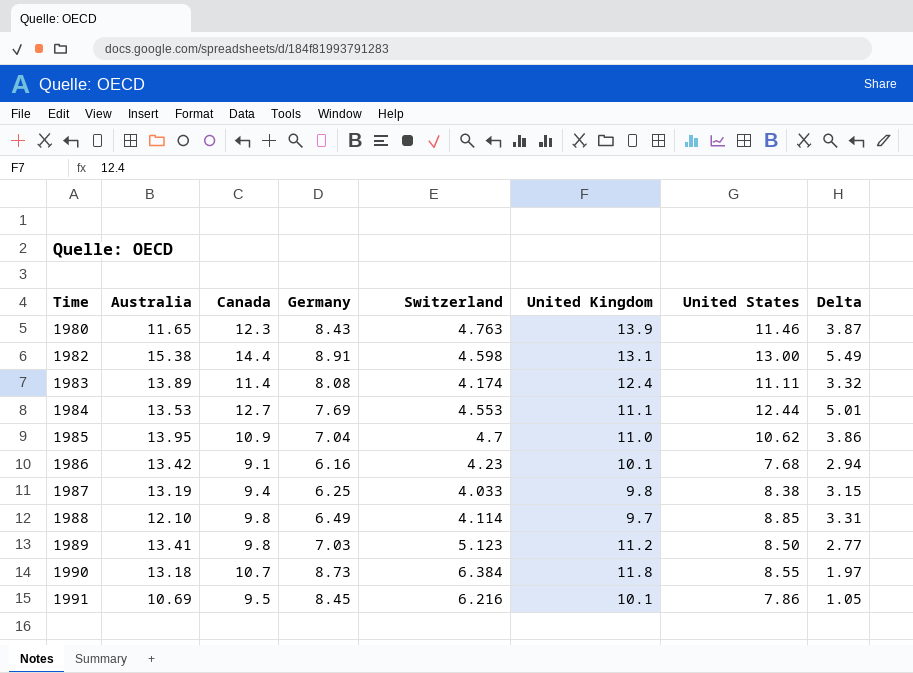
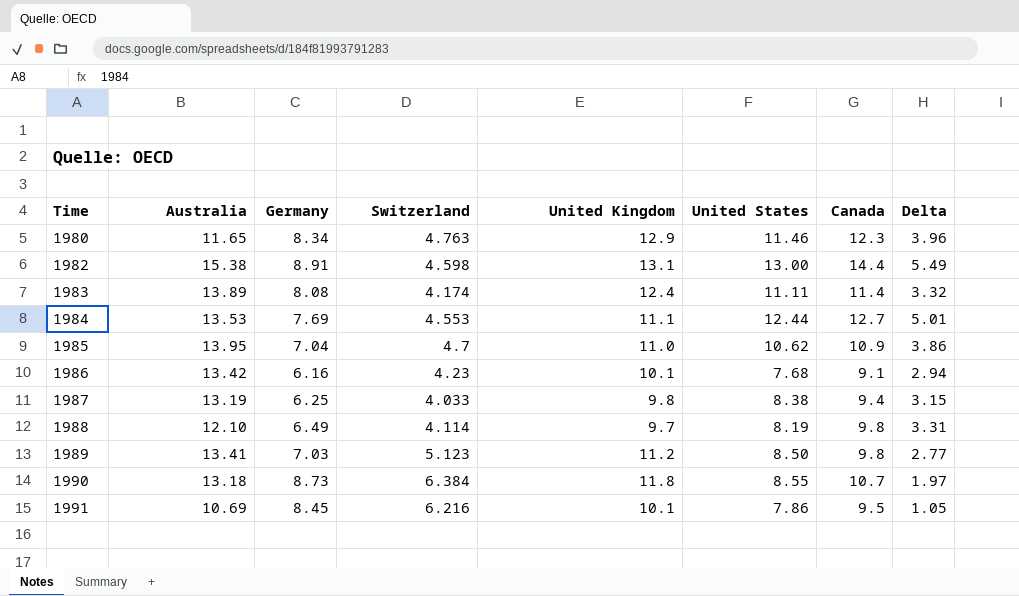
column Canada | position: 3 -> 7
1980 | Germany: 8.43 -> 8.34
1980 | United Kingdom: 13.9 -> 12.9
1980 | Delta: 3.87 -> 3.96
1988 | United States: 8.85 -> 8.19

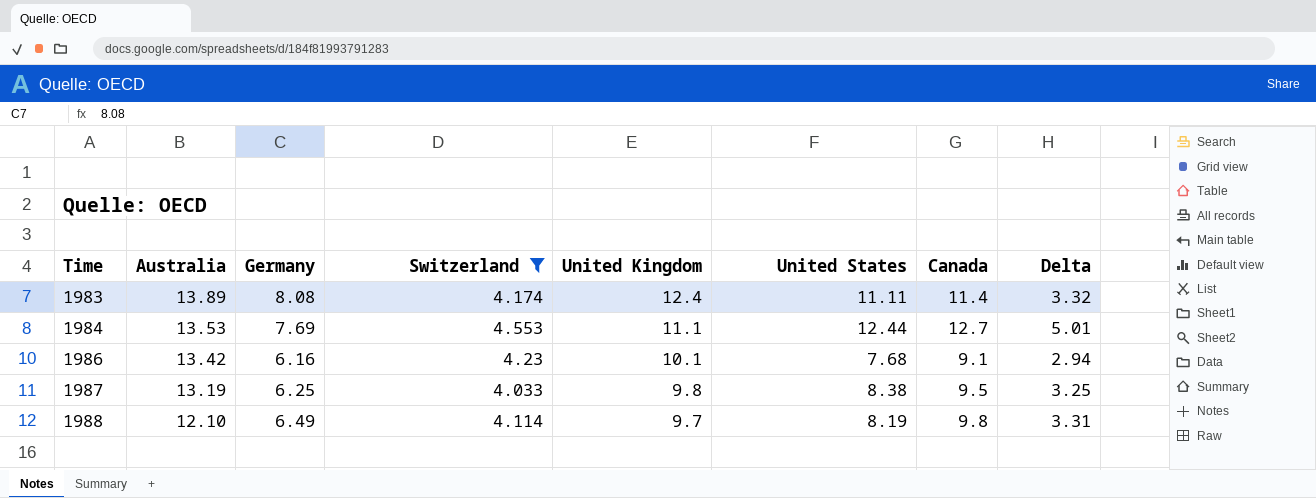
filter: none -> Switzerland <= 4.553
1987 | Canada: 9.4 -> 9.5
1987 | Delta: 3.15 -> 3.25

